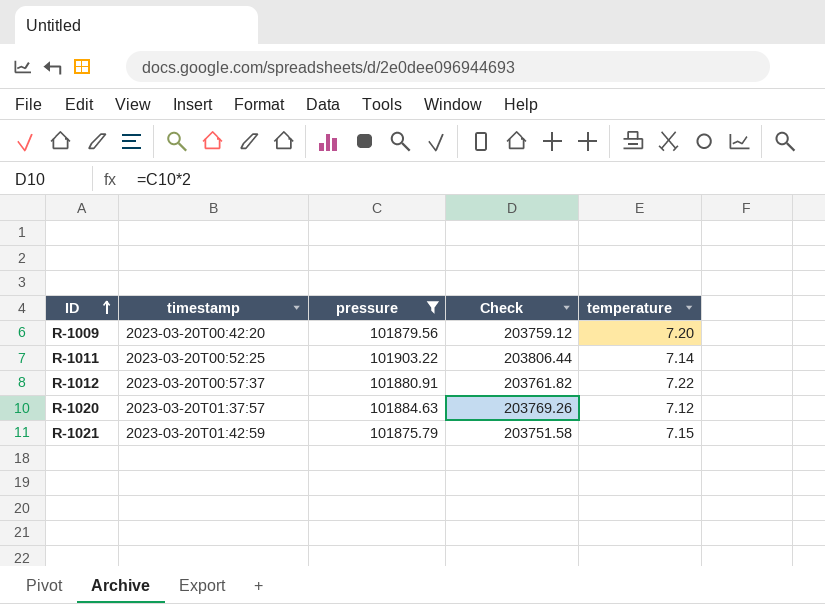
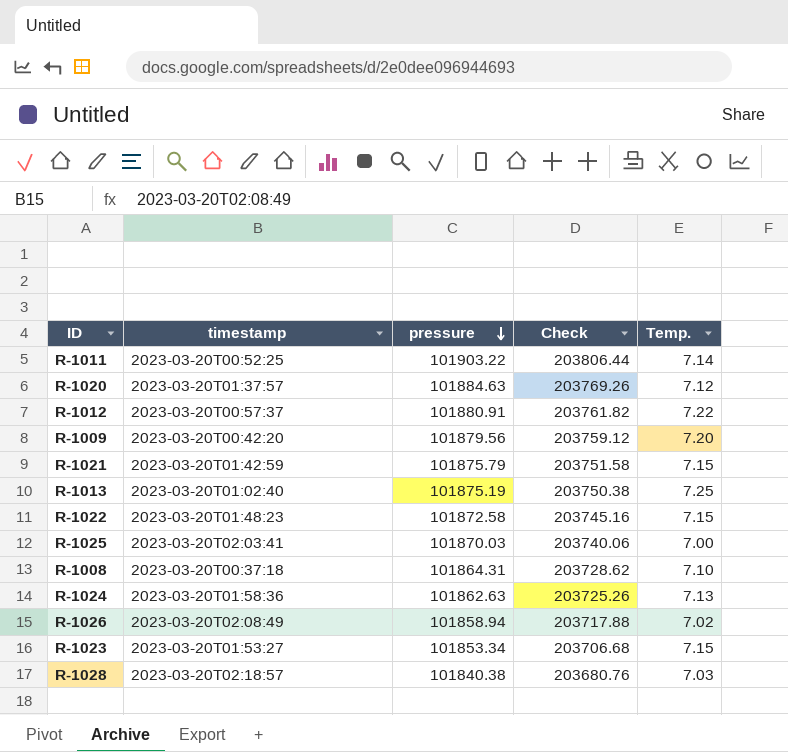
filter: pressure >= 101875.79 -> none
row order: ID ascending -> pressure descending
column name: temperature -> Temp.

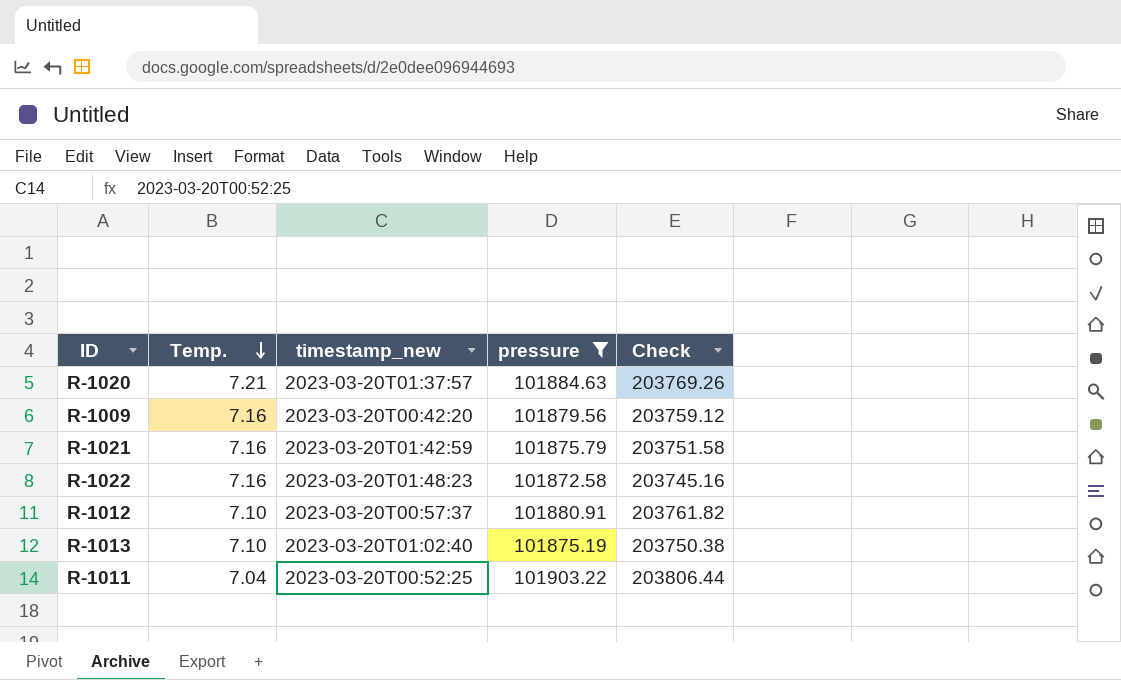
filter: none -> pressure >= 101872.58
row order: pressure descending -> Temp. descending
column Temp. | position: 5 -> 2
column name: timestamp -> timestamp_new
R-1020 | Temp.: 7.12 -> 7.21
R-1009 | Temp.: 7.20 -> 7.16
R-1021 | Temp.: 7.15 -> 7.16
R-1022 | Temp.: 7.15 -> 7.16
R-1012 | Temp.: 7.22 -> 7.10
R-1013 | Temp.: 7.25 -> 7.10
R-1011 | Temp.: 7.14 -> 7.04

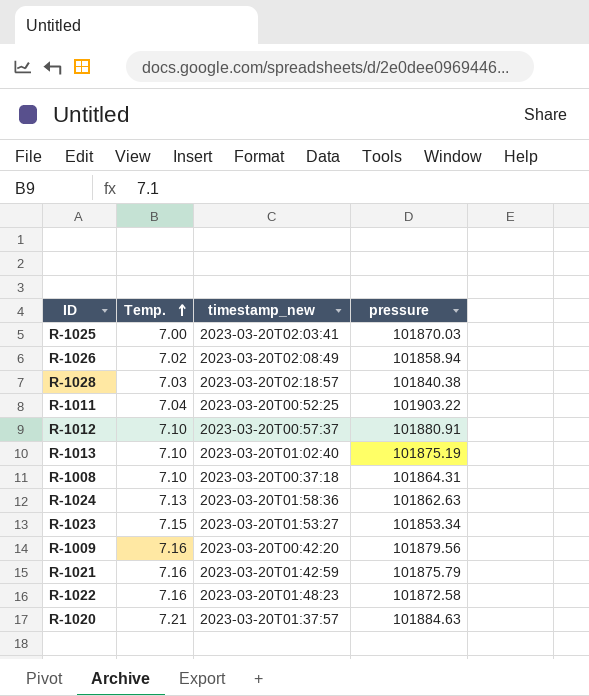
filter: pressure >= 101872.58 -> none
row order: Temp. descending -> Temp. ascending
column Check | formula: [pressure] * 2 -> none

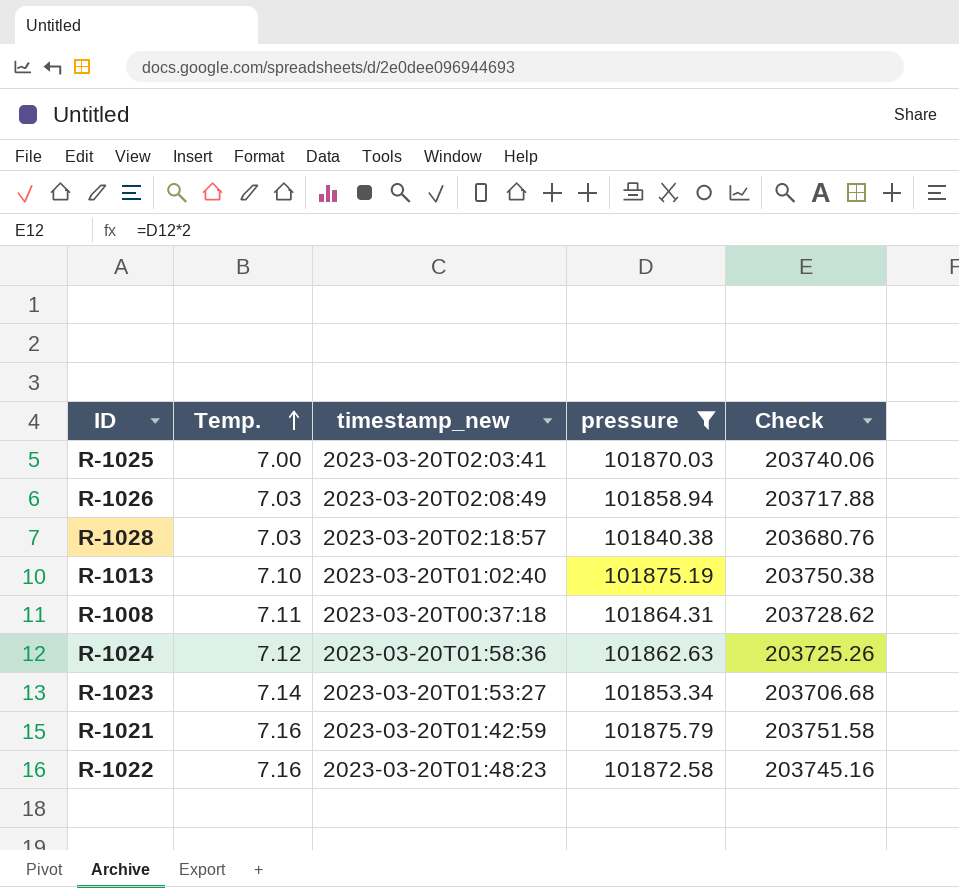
filter: none -> pressure <= 101875.79
column Check | formula: none -> [pressure] * 2
R-1026 | Temp.: 7.02 -> 7.03
R-1008 | Temp.: 7.10 -> 7.11
R-1024 | Temp.: 7.13 -> 7.12
R-1023 | Temp.: 7.15 -> 7.14

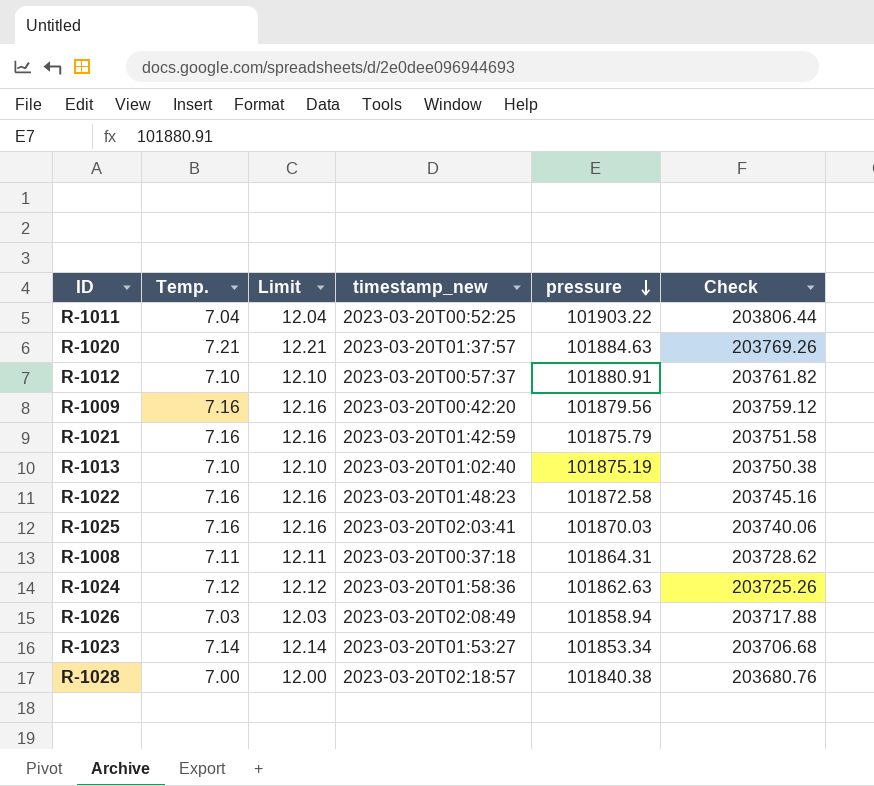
filter: pressure <= 101875.79 -> none
row order: Temp. ascending -> pressure descending
column Limit | formula: none -> [Temp.] + 5
R-1025 | Temp.: 7.00 -> 7.16
R-1028 | Temp.: 7.03 -> 7.00

